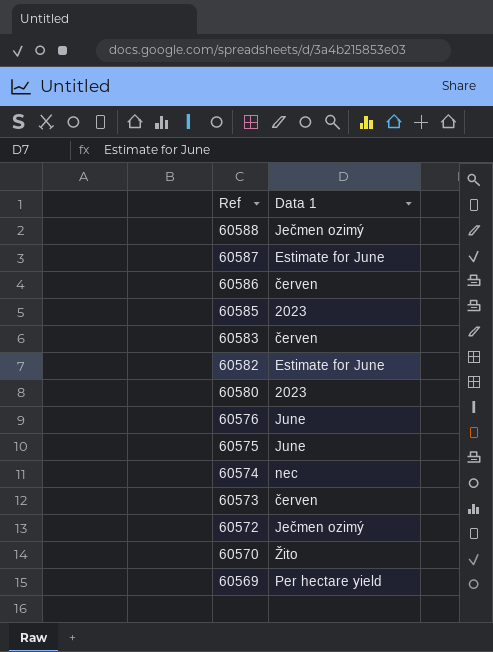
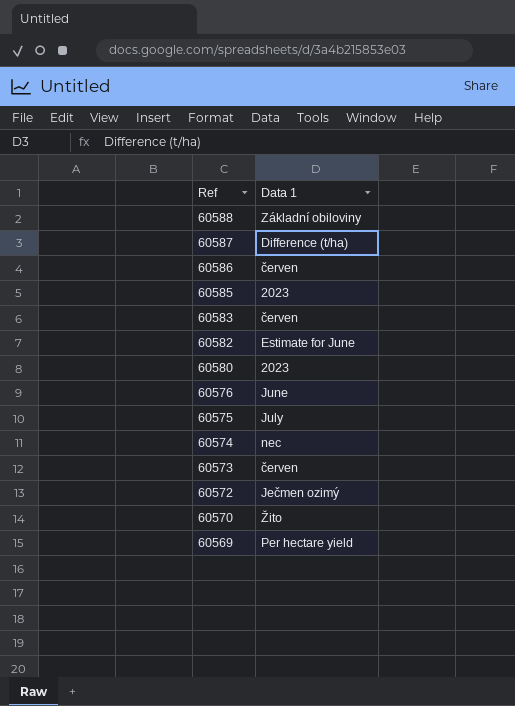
60588 | Data 1: Ječmen ozimý -> Základní obiloviny
60587 | Data 1: Estimate for June -> Difference (t/ha)
60575 | Data 1: June -> July

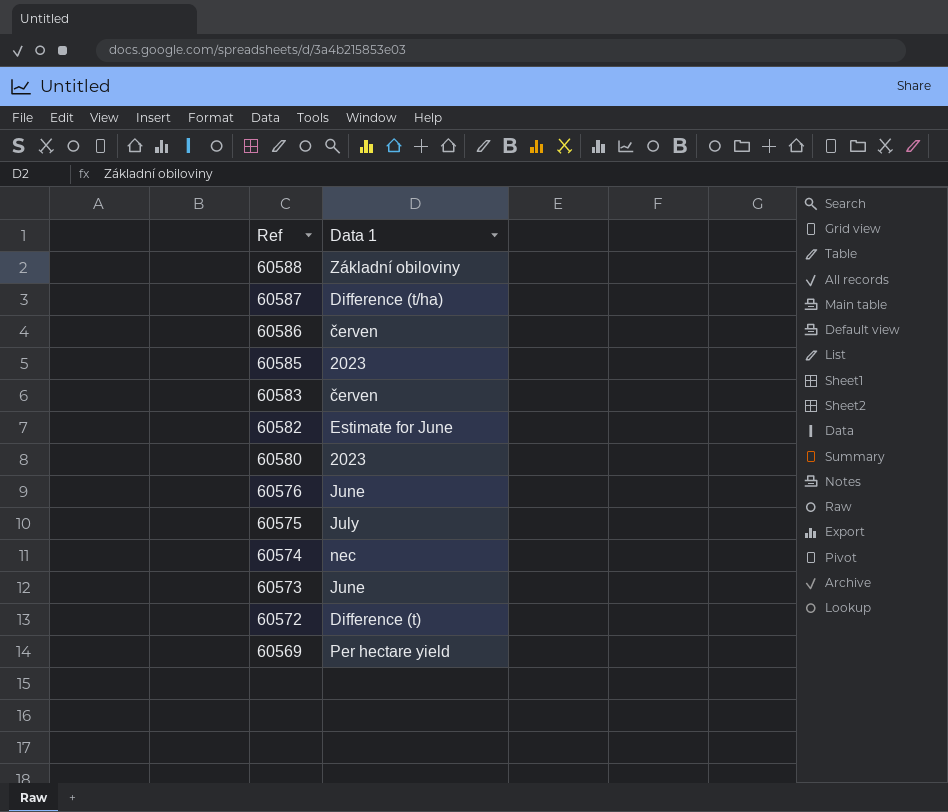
row 60570: Žito -> none
60573 | Data 1: červen -> June
60572 | Data 1: Ječmen ozimý -> Difference (t)

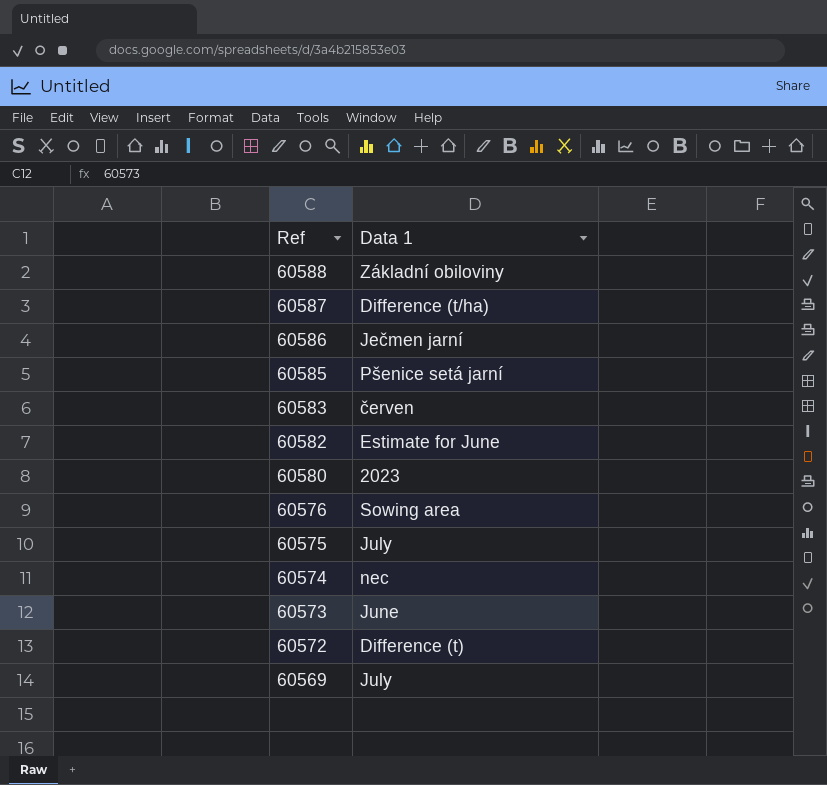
60586 | Data 1: červen -> Ječmen jarní
60585 | Data 1: 2023 -> Pšenice setá jarní
60576 | Data 1: June -> Sowing area
60569 | Data 1: Per hectare yield -> July

